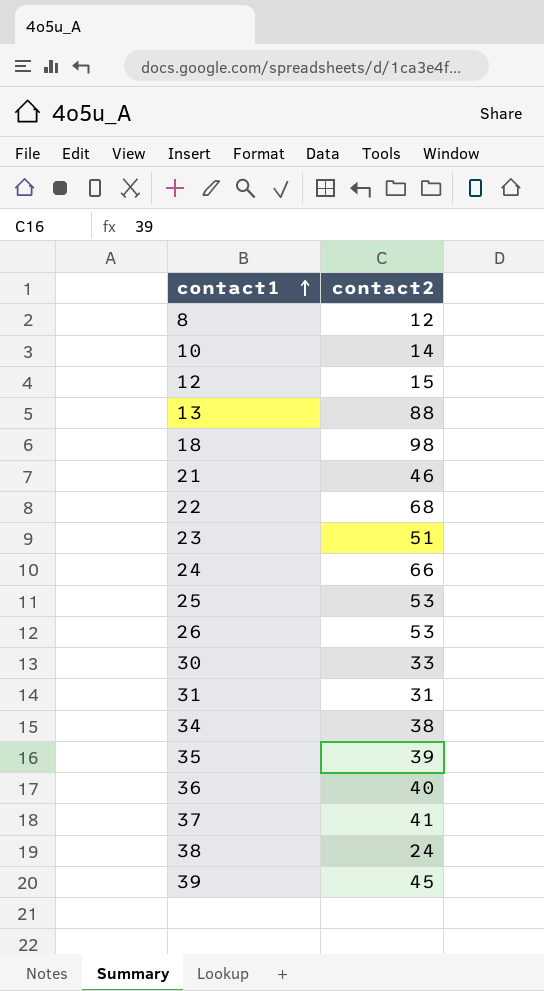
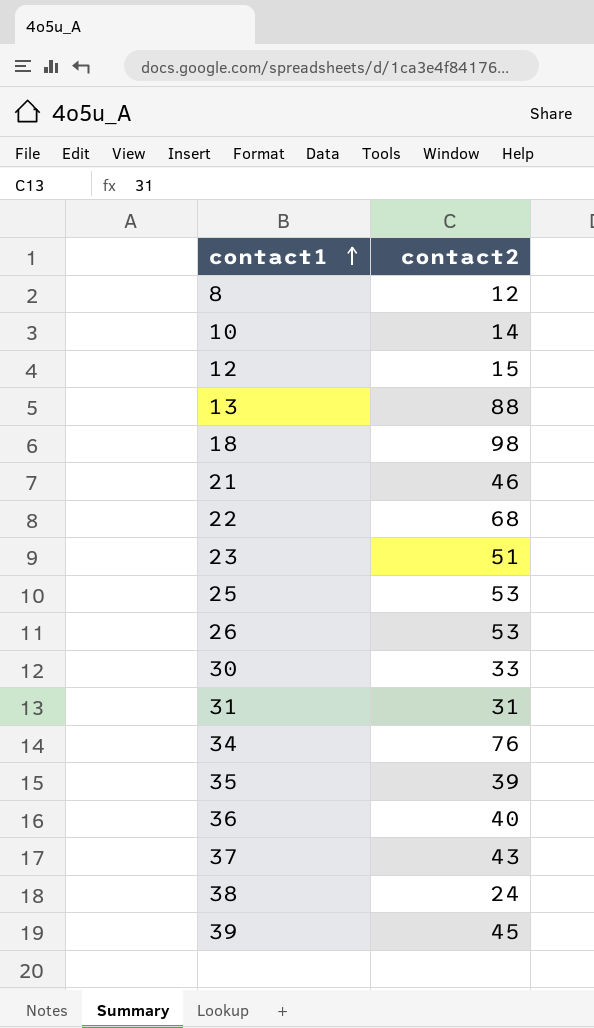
row 24: 66 -> none
34 | contact2: 38 -> 76
37 | contact2: 41 -> 43

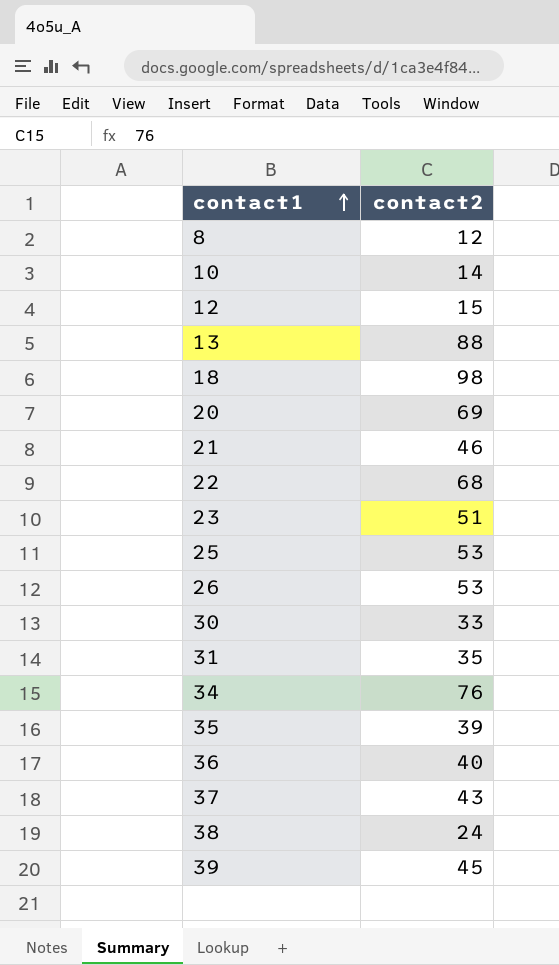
row 20: none -> 69
31 | contact2: 31 -> 35

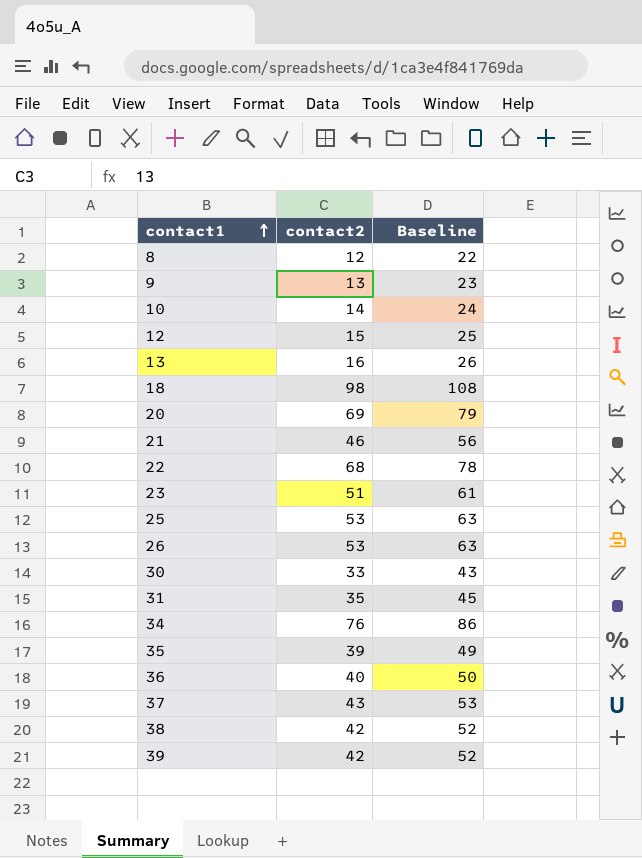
column Baseline | formula: none -> [contact2] + 10
row 9: none -> 13 | 23
13 | contact2: 88 -> 16
38 | contact2: 24 -> 42
39 | contact2: 45 -> 42

